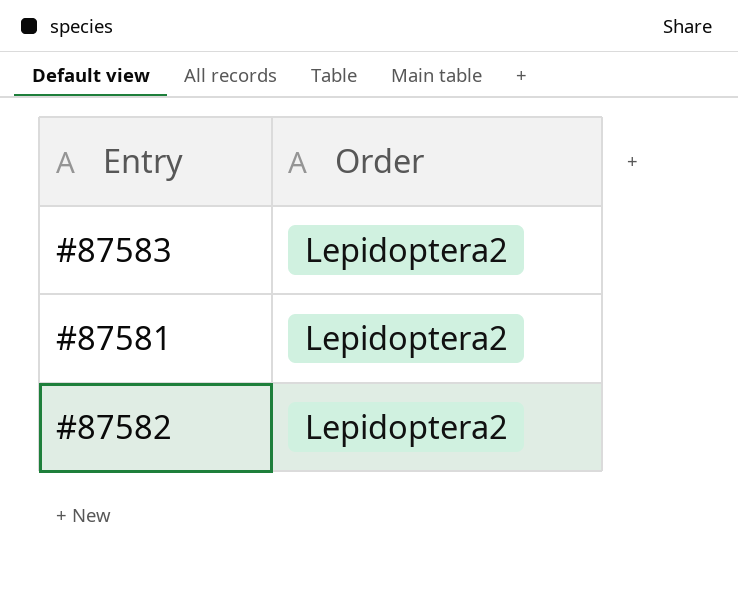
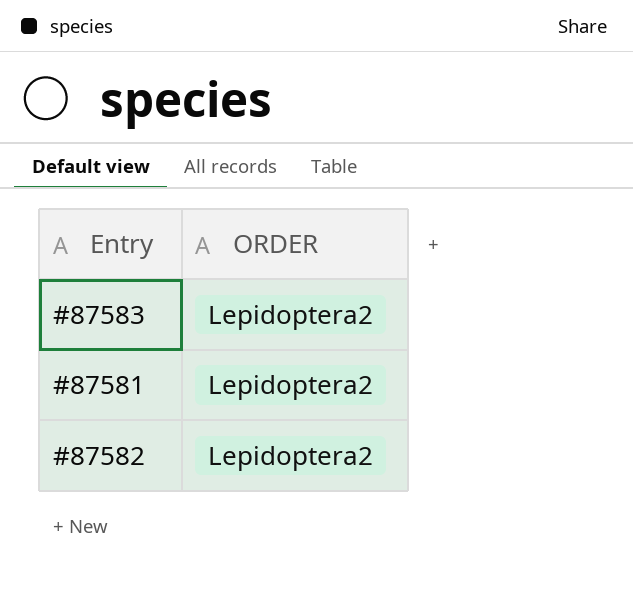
column name: Order -> ORDER

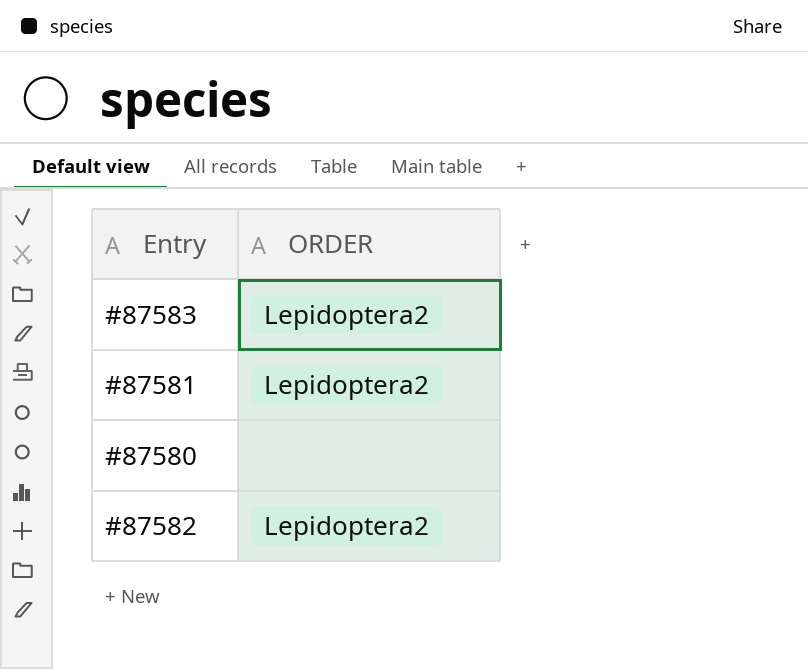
row #87580: none -> none

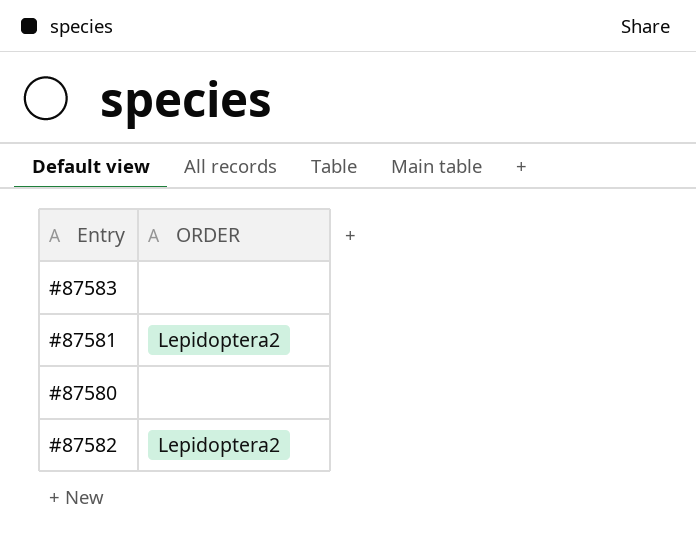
#87583 | ORDER: Lepidoptera2 -> none

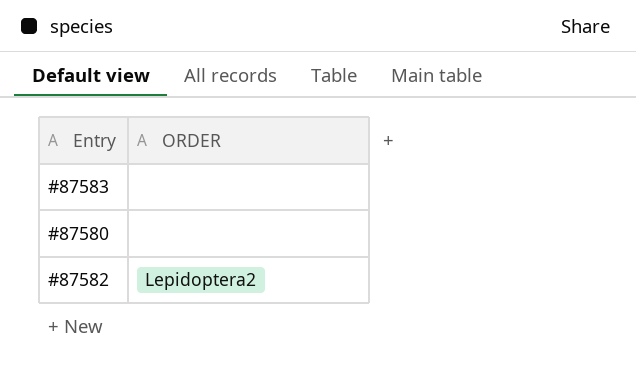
row #87581: Lepidoptera2 -> none

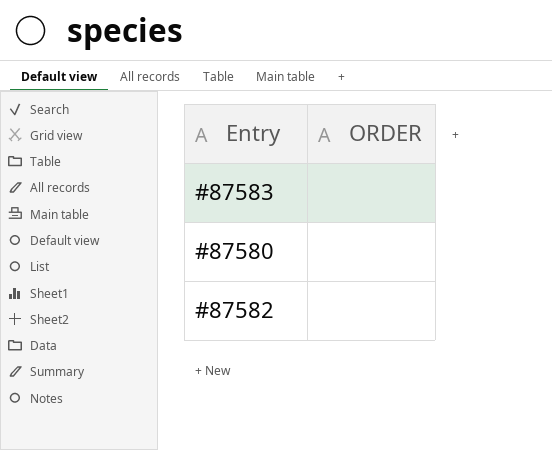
#87582 | ORDER: Lepidoptera2 -> none

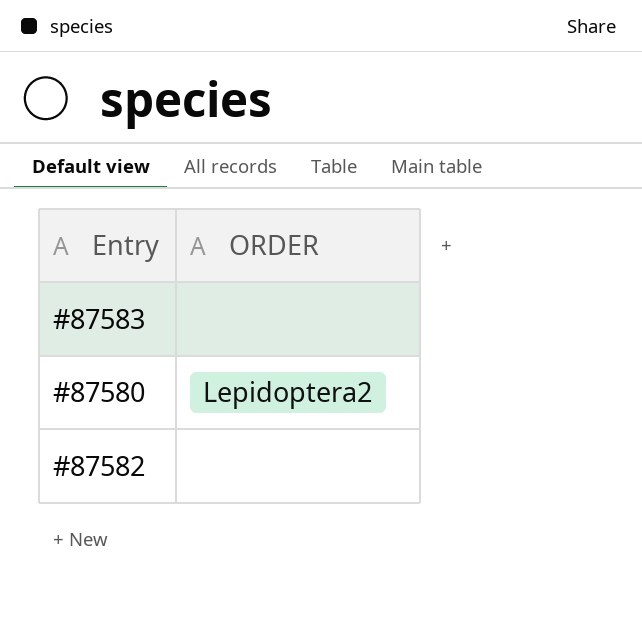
#87580 | ORDER: none -> Lepidoptera2

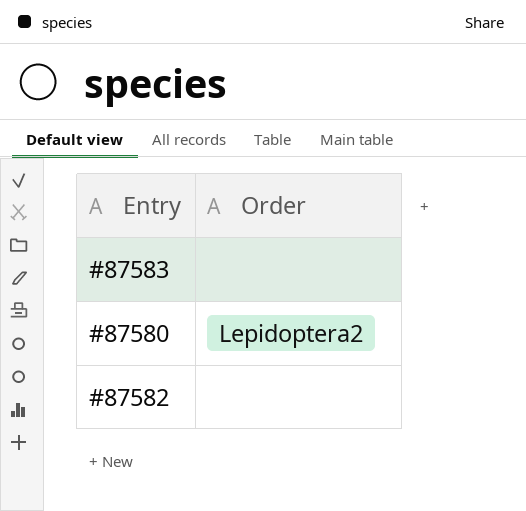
column name: ORDER -> Order

